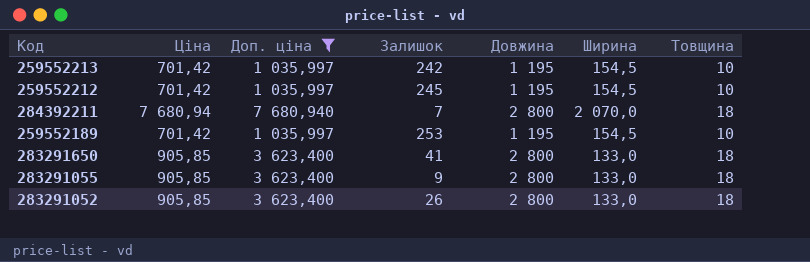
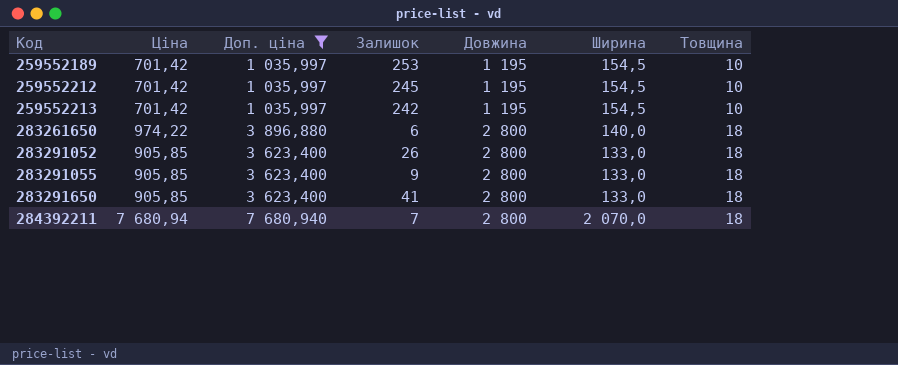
row order: none -> Код ascending
row 283261650: none -> 974,22 | 3 896,880 | 6 | 2 800 | 140,0 | 18

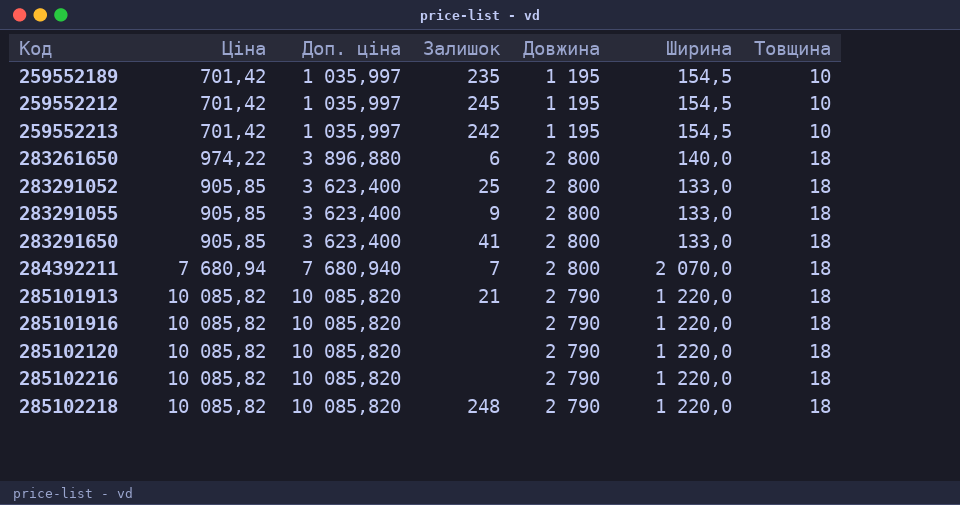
filter: Доп. ціна != 10 085,820 -> none
259552189 | Залишок: 253 -> 235
283291052 | Залишок: 26 -> 25

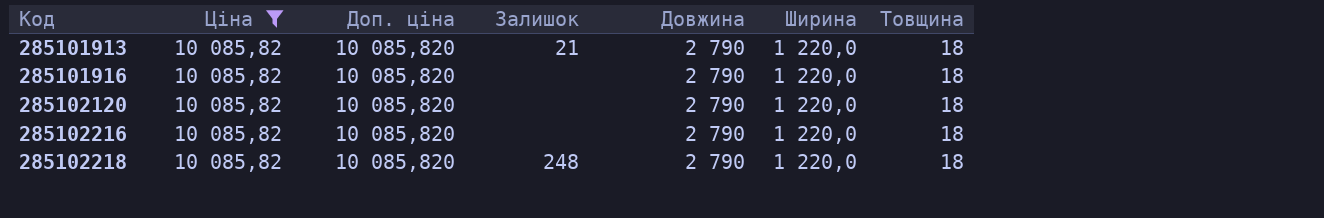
filter: none -> Ціна = 10 085,82

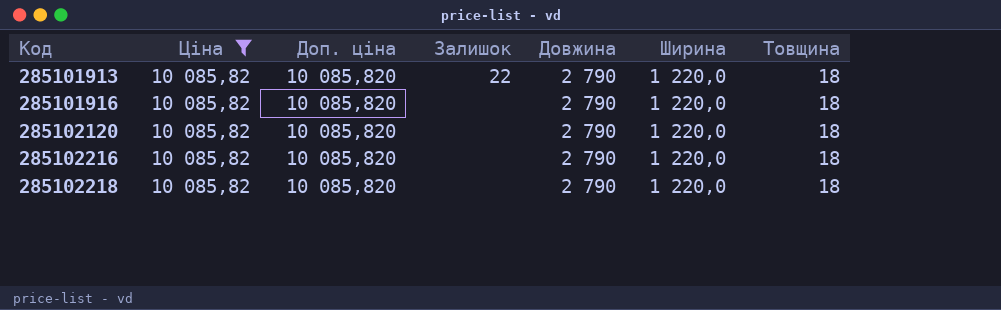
285101913 | Залишок: 21 -> 22
285102218 | Залишок: 248 -> none

